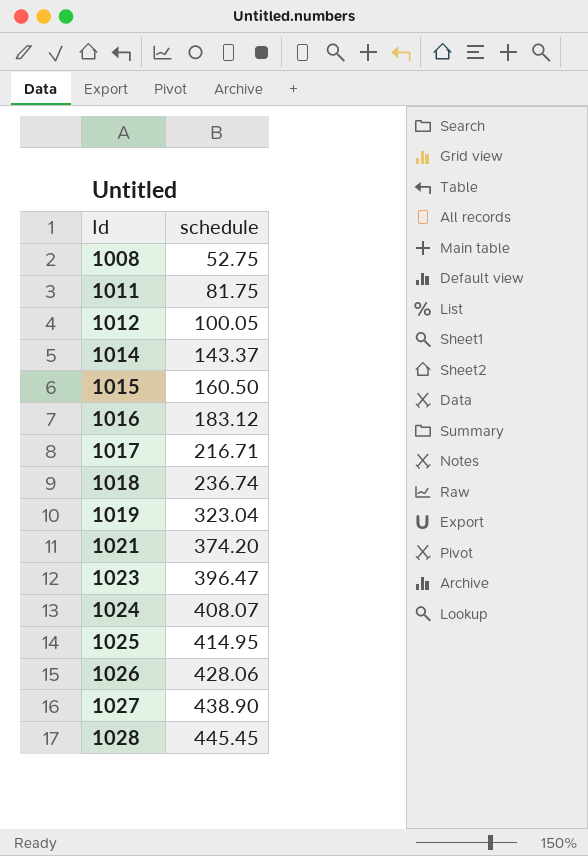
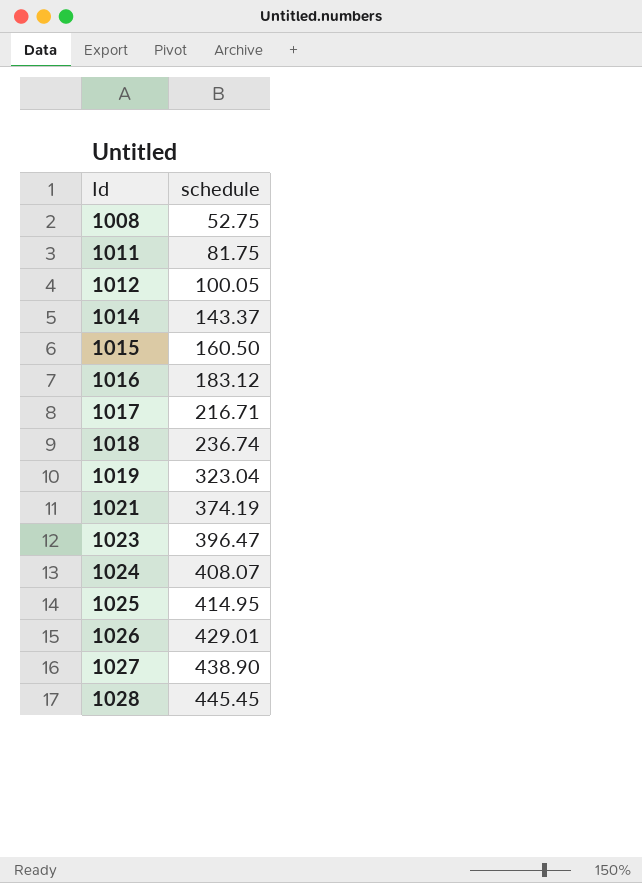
1021 | schedule: 374.20 -> 374.19
1026 | schedule: 428.06 -> 429.01

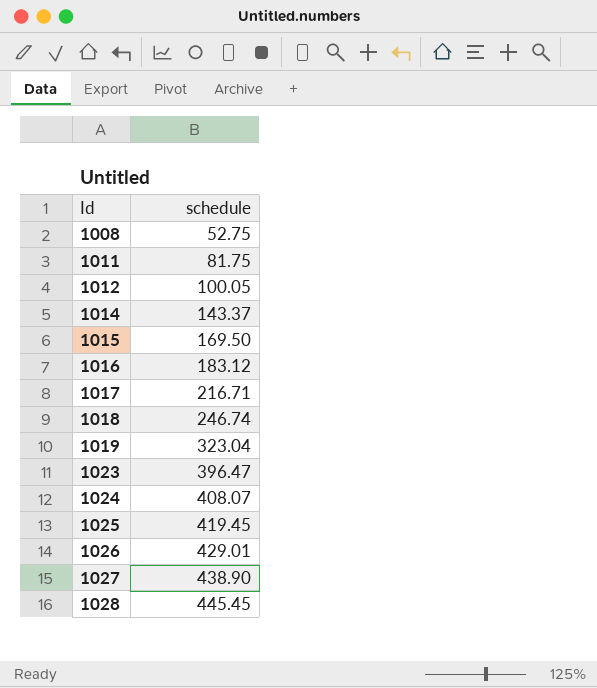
row 1021: 374.19 -> none
1015 | schedule: 160.50 -> 169.50
1018 | schedule: 236.74 -> 246.74
1025 | schedule: 414.95 -> 419.45

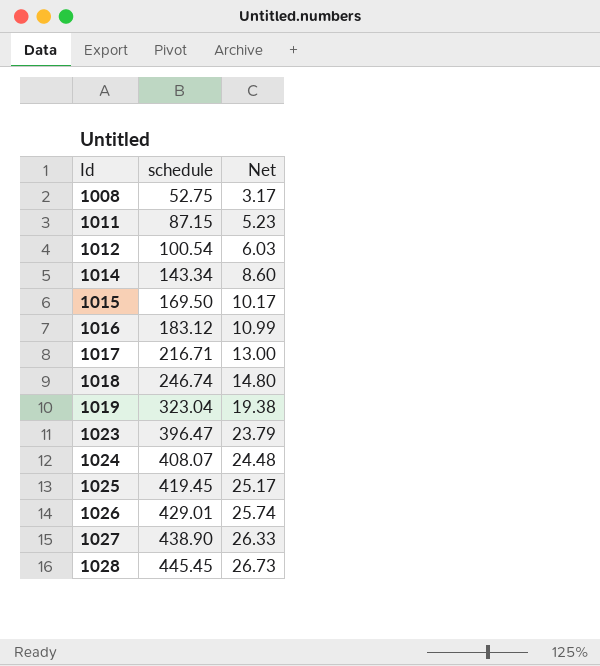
column Net | formula: none -> [schedule] * 0.06
1011 | schedule: 81.75 -> 87.15
1012 | schedule: 100.05 -> 100.54
1014 | schedule: 143.37 -> 143.34

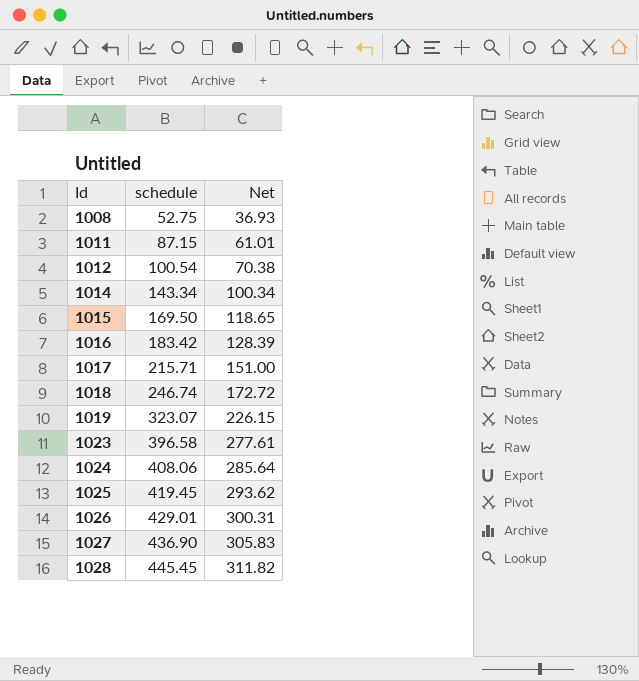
column Net | formula: [schedule] * 0.06 -> [schedule] * 0.7
1016 | schedule: 183.12 -> 183.42
1017 | schedule: 216.71 -> 215.71
1019 | schedule: 323.04 -> 323.07
1023 | schedule: 396.47 -> 396.58
1024 | schedule: 408.07 -> 408.06
1027 | schedule: 438.90 -> 436.90

